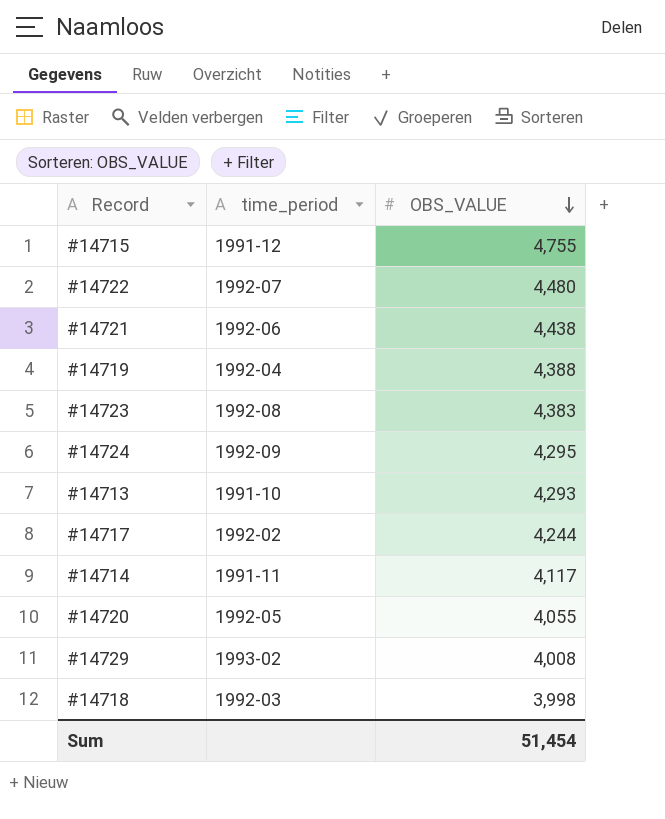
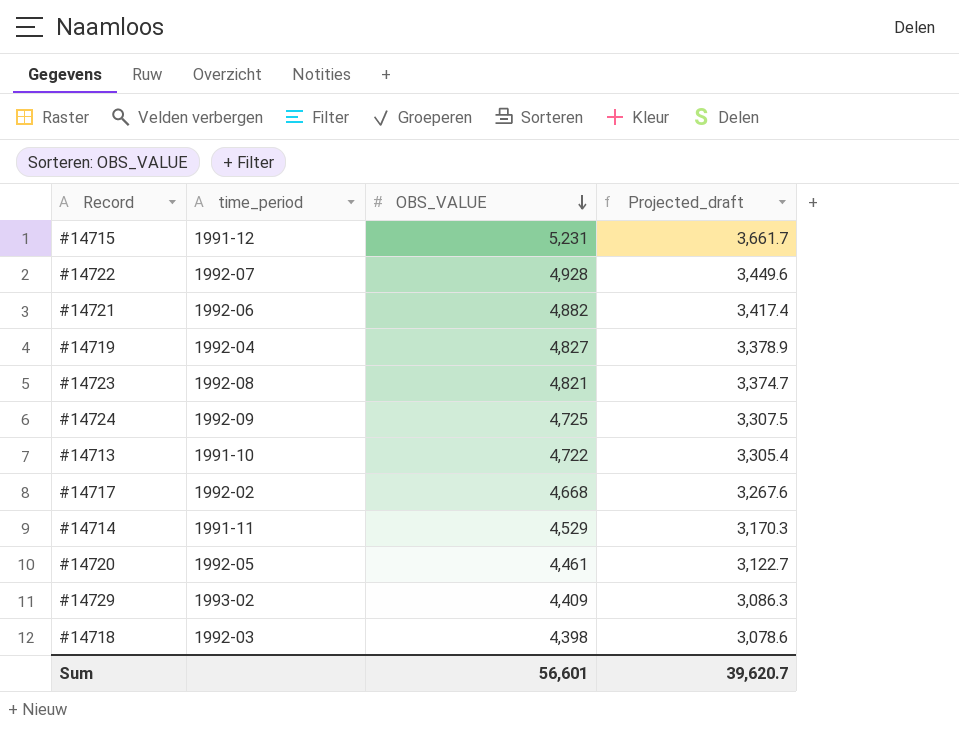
column Projected_draft | formula: none -> [OBS_VALUE] * 0.7
#14715 | OBS_VALUE: 4,755 -> 5,231
#14722 | OBS_VALUE: 4,480 -> 4,928
#14721 | OBS_VALUE: 4,438 -> 4,882
#14719 | OBS_VALUE: 4,388 -> 4,827
#14723 | OBS_VALUE: 4,383 -> 4,821
#14724 | OBS_VALUE: 4,295 -> 4,725
#14713 | OBS_VALUE: 4,293 -> 4,722
#14717 | OBS_VALUE: 4,244 -> 4,668
#14714 | OBS_VALUE: 4,117 -> 4,529
#14720 | OBS_VALUE: 4,055 -> 4,461
#14729 | OBS_VALUE: 4,008 -> 4,409
#14718 | OBS_VALUE: 3,998 -> 4,398
Sum | OBS_VALUE: 51,454 -> 56,601

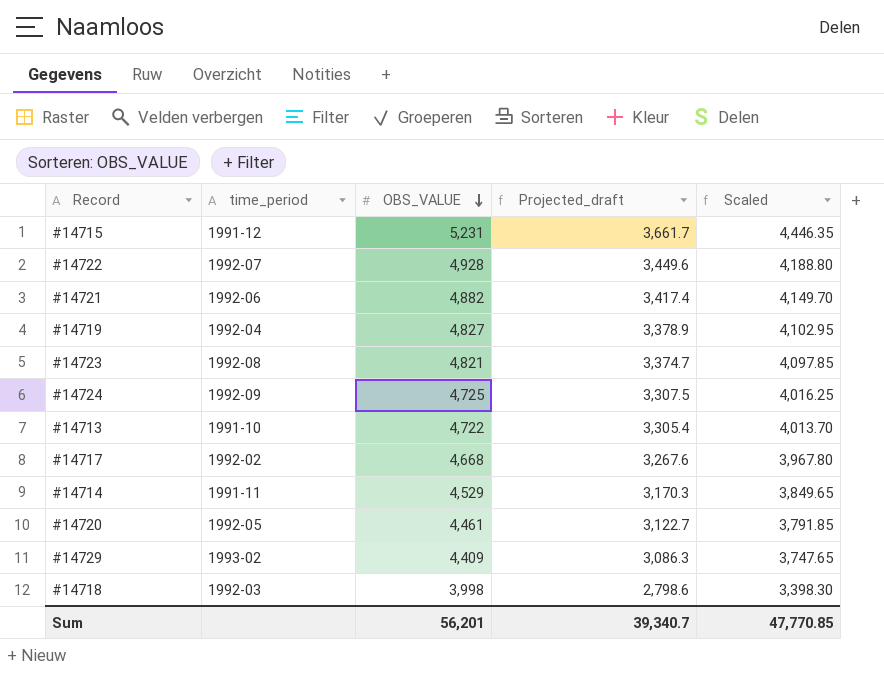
column Scaled | formula: none -> [OBS_VALUE] * 0.85
#14718 | OBS_VALUE: 4,398 -> 3,998
#14718 | Projected_draft: 3,078.6 -> 2,798.6
Sum | OBS_VALUE: 56,601 -> 56,201
Sum | Projected_draft: 39,620.7 -> 39,340.7

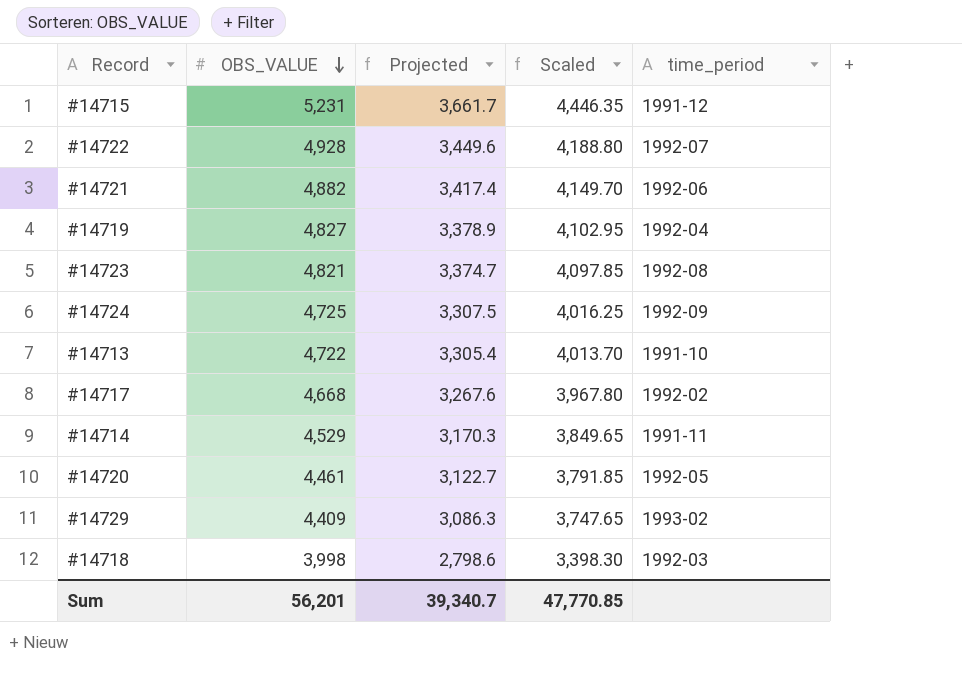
column name: Projected_draft -> Projected
column time_period | position: 2 -> 5

